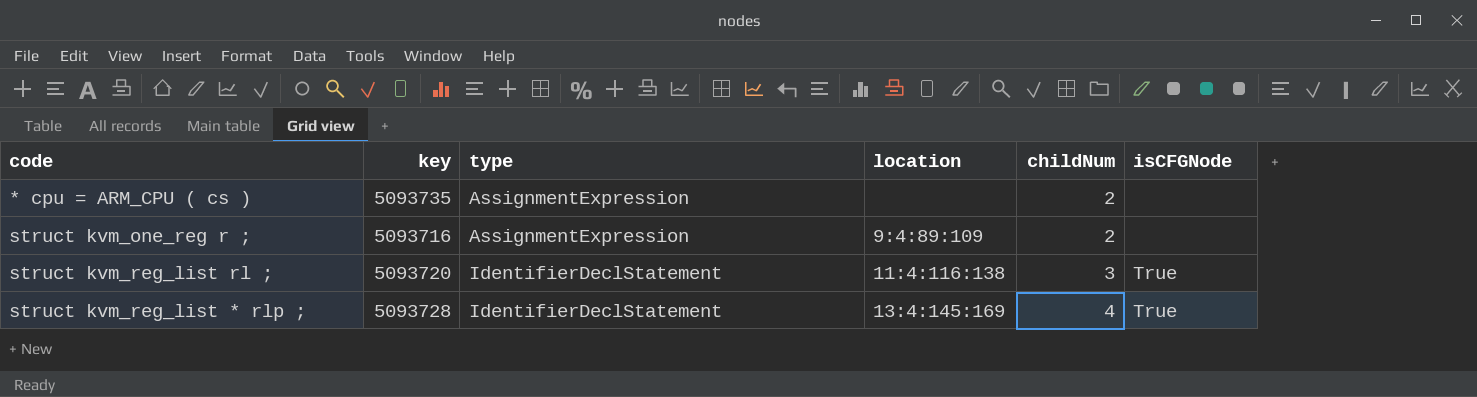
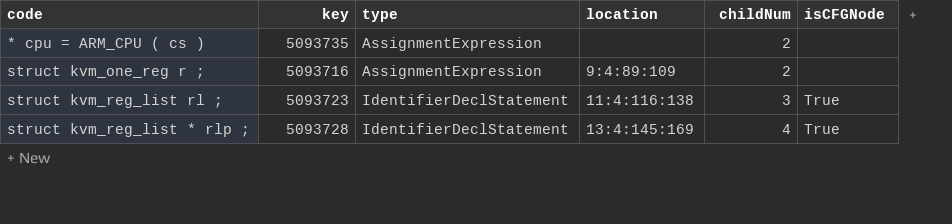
struct kvm_reg_list rl ; | key: 5093720 -> 5093723

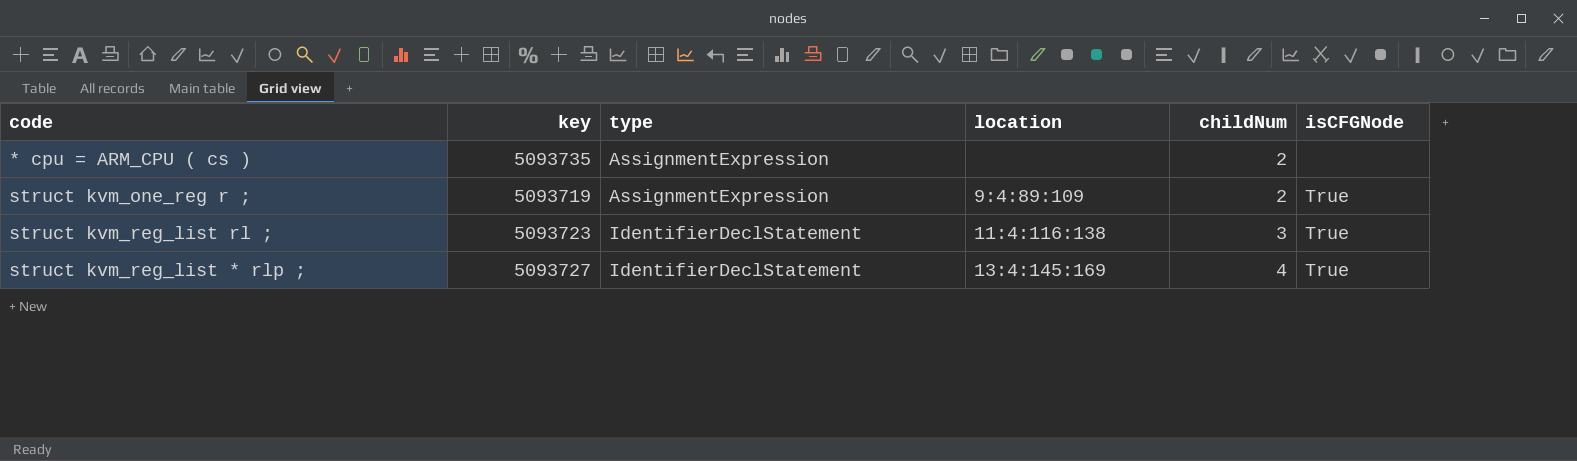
struct kvm_one_reg r ; | key: 5093716 -> 5093719
struct kvm_one_reg r ; | isCFGNode: none -> True
struct kvm_reg_list * rlp ; | key: 5093728 -> 5093727

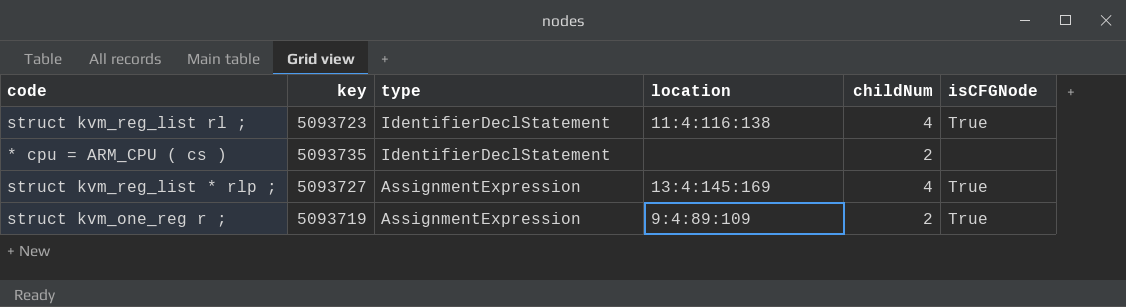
row order: type ascending -> type descending
struct kvm_reg_list rl ; | childNum: 3 -> 4
* cpu = ARM_CPU ( cs ) | type: AssignmentExpression -> IdentifierDeclStatement
struct kvm_reg_list * rlp ; | type: IdentifierDeclStatement -> AssignmentExpression

